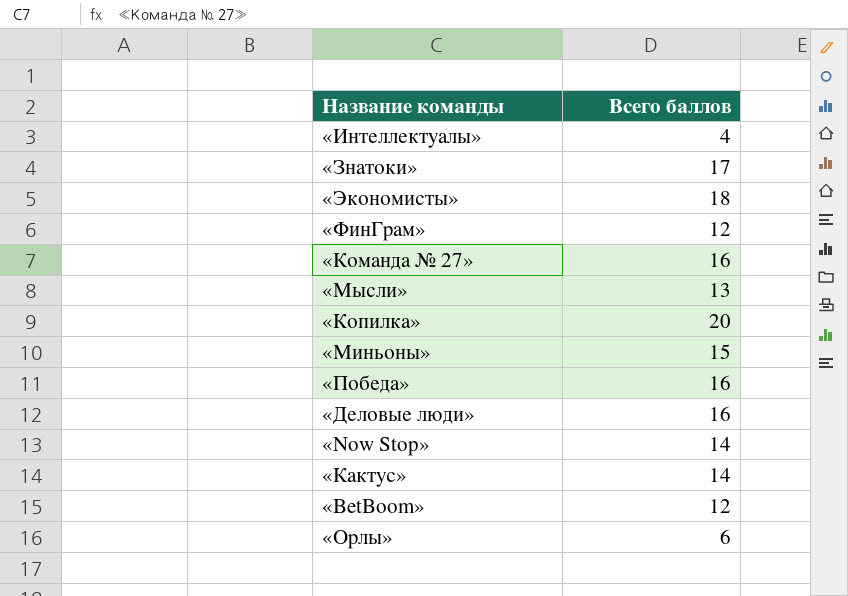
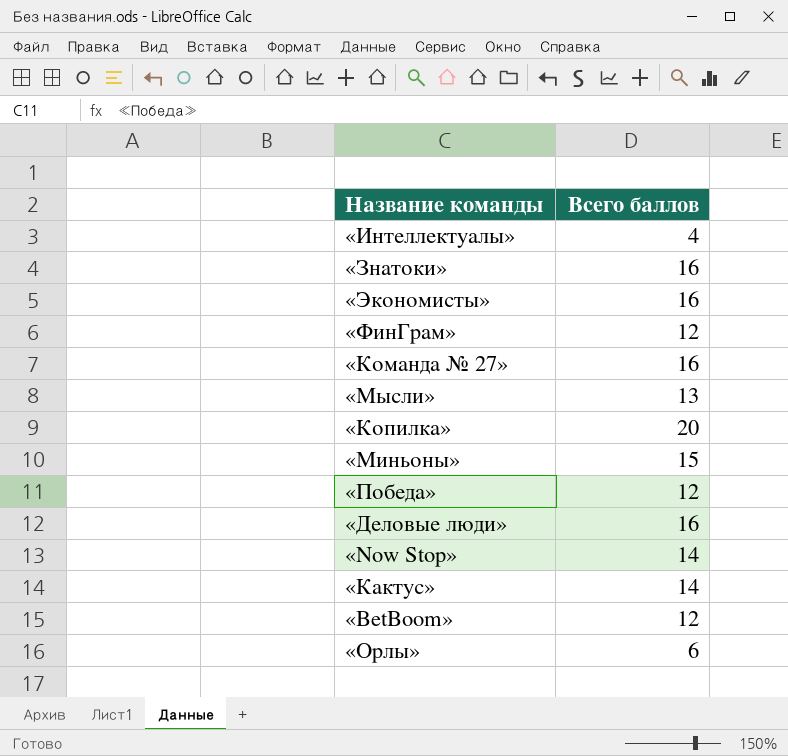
«Знатоки» | Всего баллов: 17 -> 16
«Экономисты» | Всего баллов: 18 -> 16
«Победа» | Всего баллов: 16 -> 12

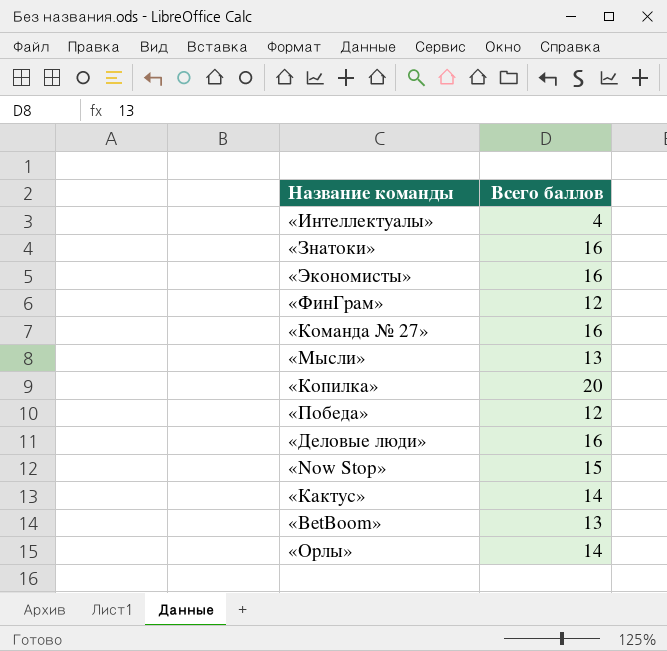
row «Миньоны»: 15 -> none
«Now Stop» | Всего баллов: 14 -> 15
«BetBoom» | Всего баллов: 12 -> 13
«Орлы» | Всего баллов: 6 -> 14

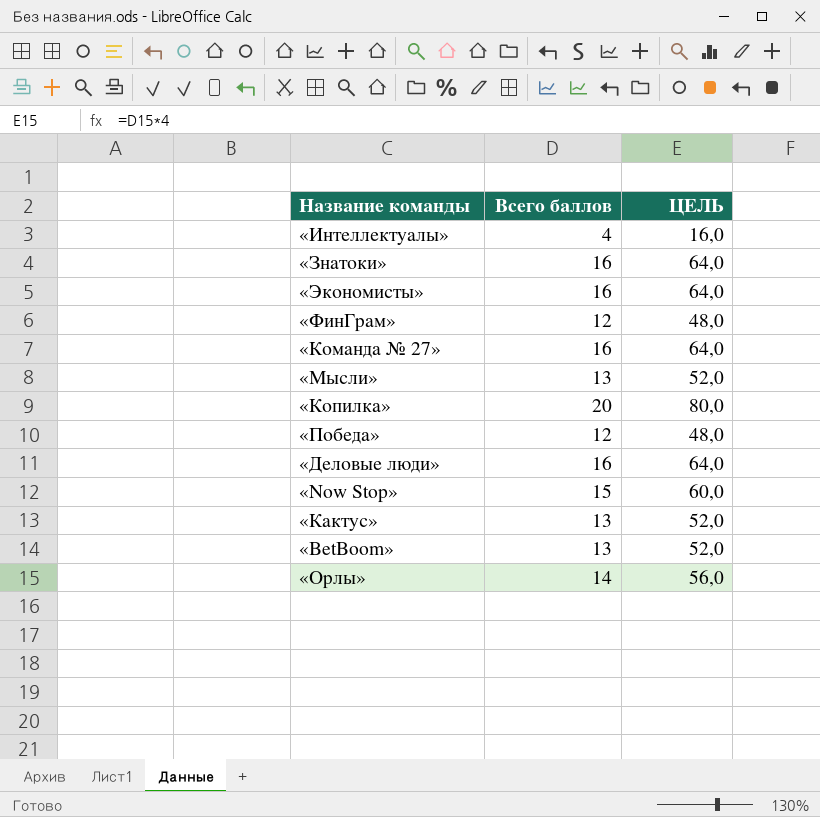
column ЦЕЛЬ | formula: none -> [Всего баллов] * 4
«Кактус» | Всего баллов: 14 -> 13

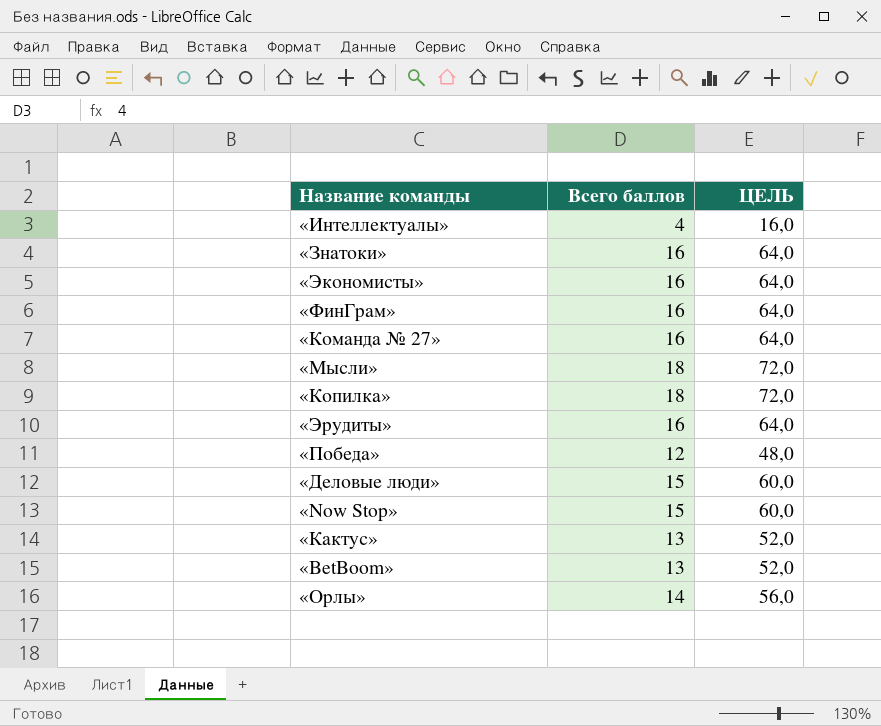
«ФинГрам» | Всего баллов: 12 -> 16
«ФинГрам» | ЦЕЛЬ: 48,0 -> 64,0
«Мысли» | Всего баллов: 13 -> 18
«Мысли» | ЦЕЛЬ: 52,0 -> 72,0
«Копилка» | Всего баллов: 20 -> 18
«Копилка» | ЦЕЛЬ: 80,0 -> 72,0
row «Эрудиты»: none -> 16 | 64,0
«Деловые люди» | Всего баллов: 16 -> 15
«Деловые люди» | ЦЕЛЬ: 64,0 -> 60,0

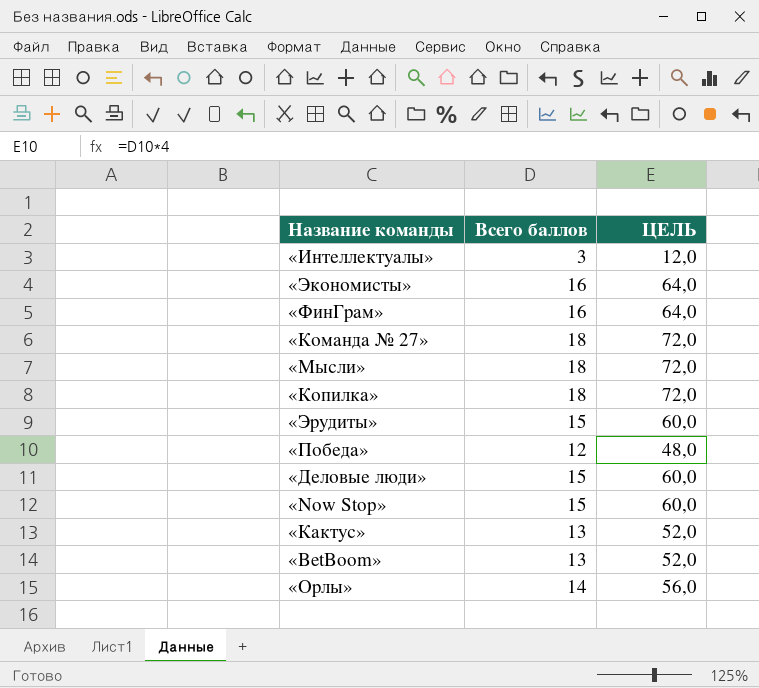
row «Знатоки»: 16 | 64,0 -> none
«Интеллектуалы» | Всего баллов: 4 -> 3
«Интеллектуалы» | ЦЕЛЬ: 16,0 -> 12,0
«Команда № 27» | Всего баллов: 16 -> 18
«Команда № 27» | ЦЕЛЬ: 64,0 -> 72,0
«Эрудиты» | Всего баллов: 16 -> 15
«Эрудиты» | ЦЕЛЬ: 64,0 -> 60,0

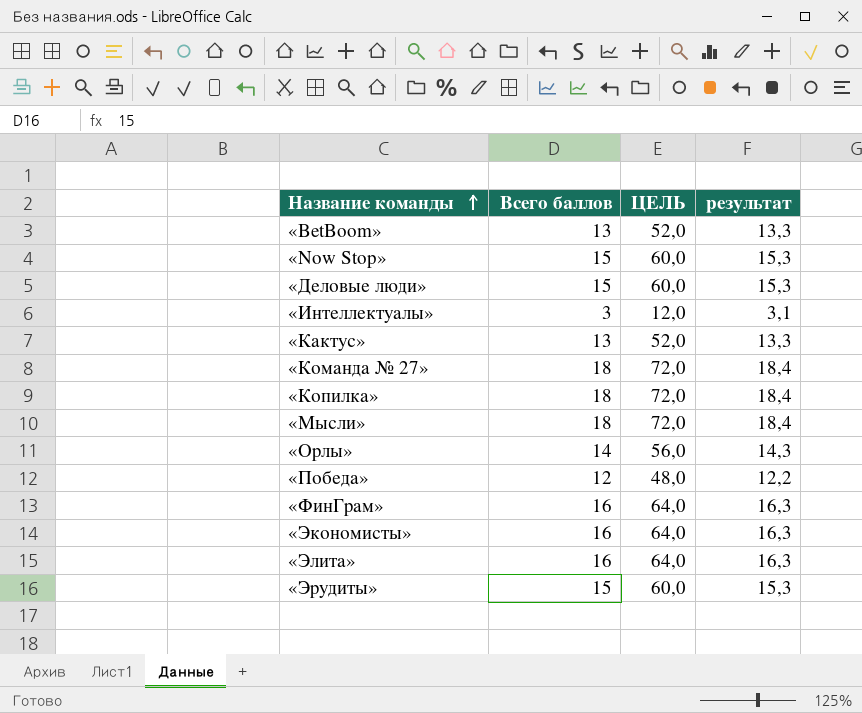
row order: none -> Название команды ascending
column результат | formula: none -> [Всего баллов] * 1,02
row «Элита»: none -> 16 | 64,0 | 16,3

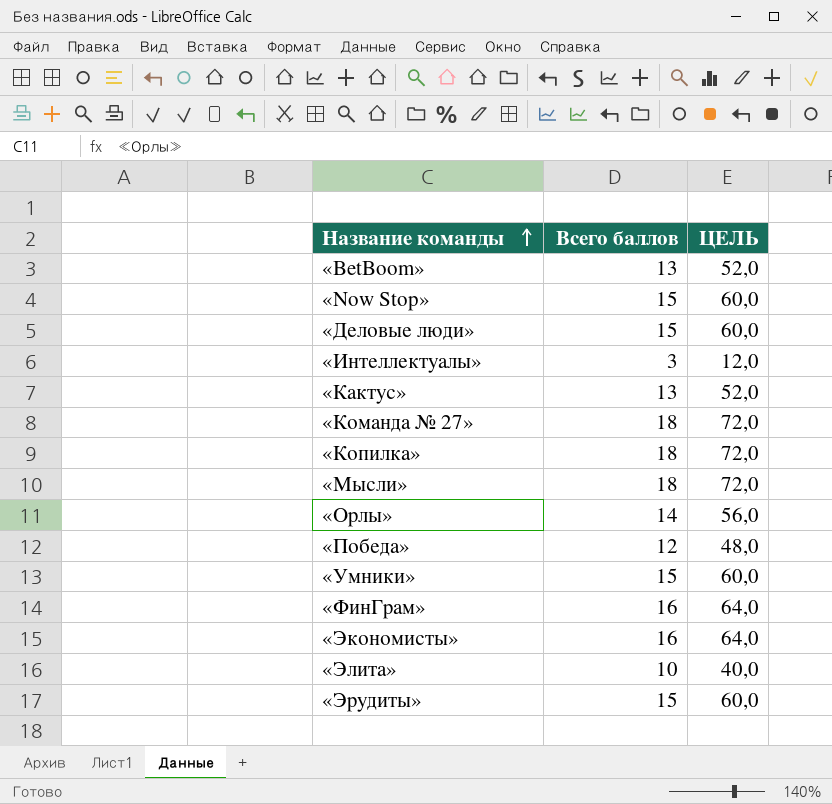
column результат | formula: [Всего баллов] * 1,02 -> none
row «Умники»: none -> 15 | 60,0
«Элита» | Всего баллов: 16 -> 10
«Элита» | ЦЕЛЬ: 64,0 -> 40,0

